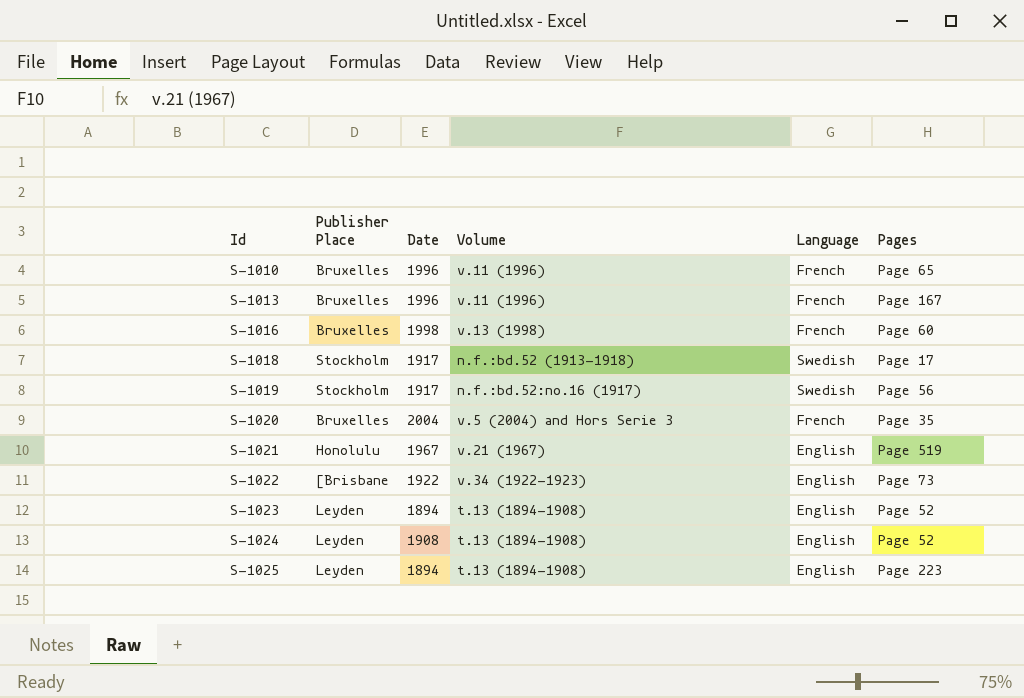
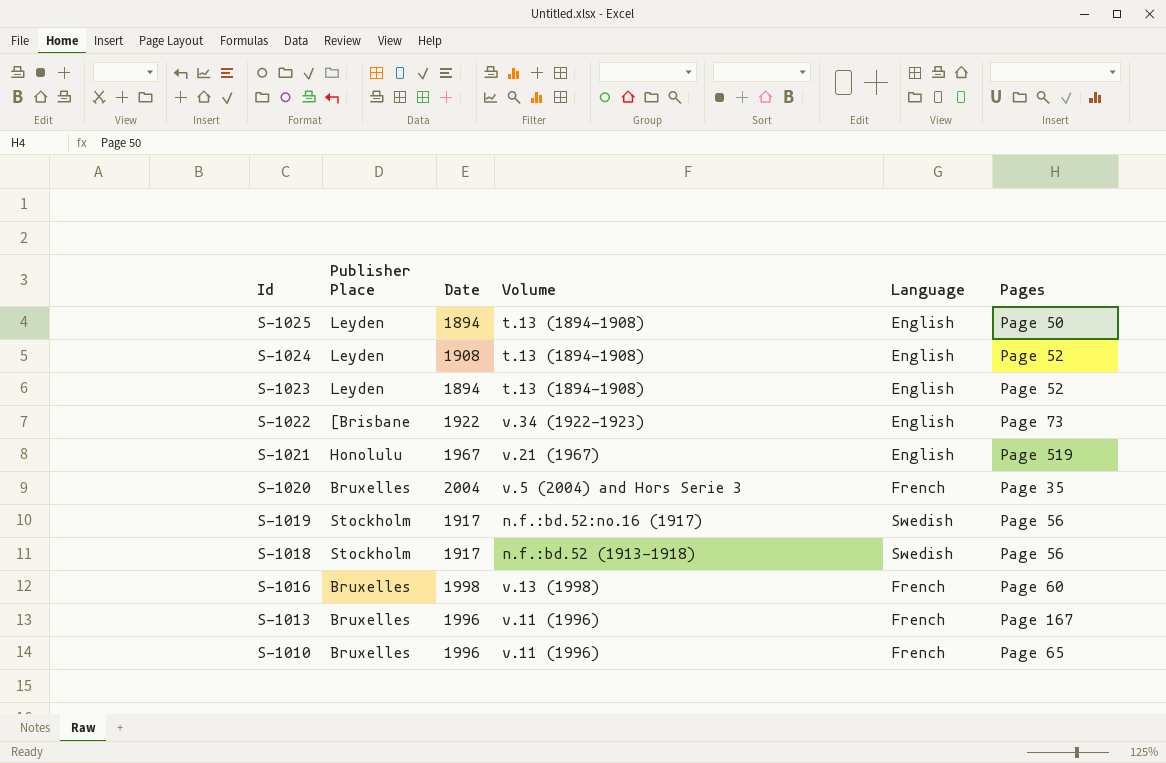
row order: Id ascending -> Id descending
S-1025 | Pages: Page 223 -> Page 50
S-1018 | Pages: Page 17 -> Page 56

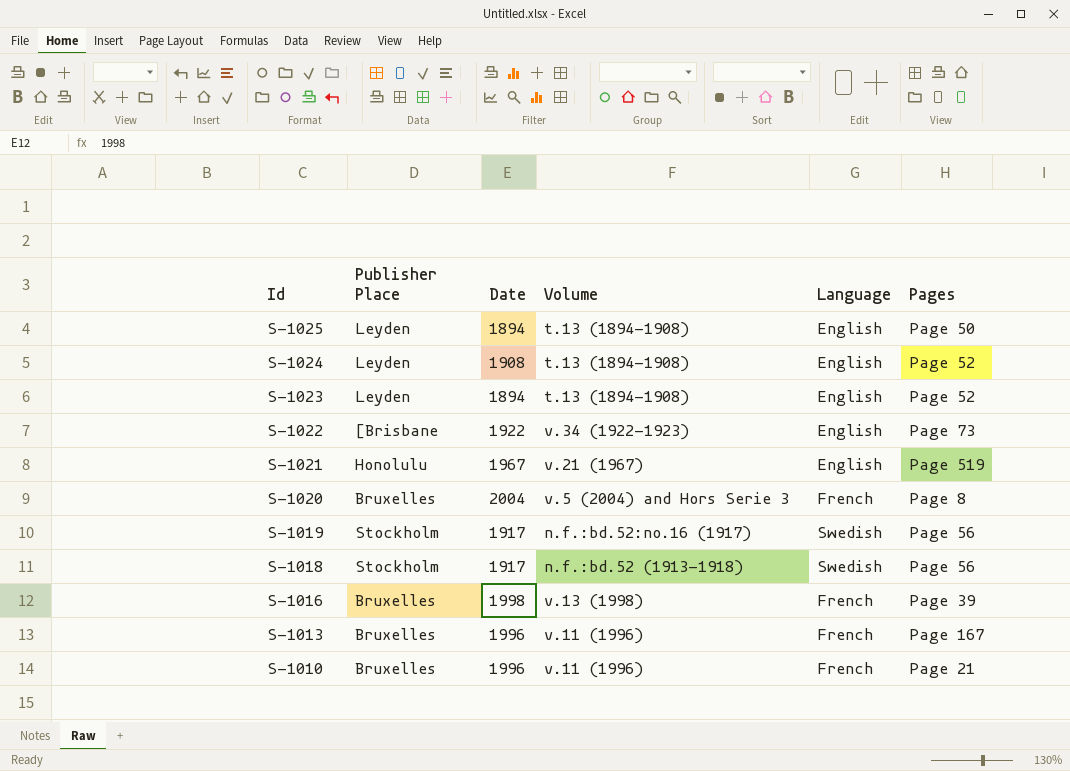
S-1020 | Pages: Page 35 -> Page 8
S-1016 | Pages: Page 60 -> Page 39
S-1010 | Pages: Page 65 -> Page 21

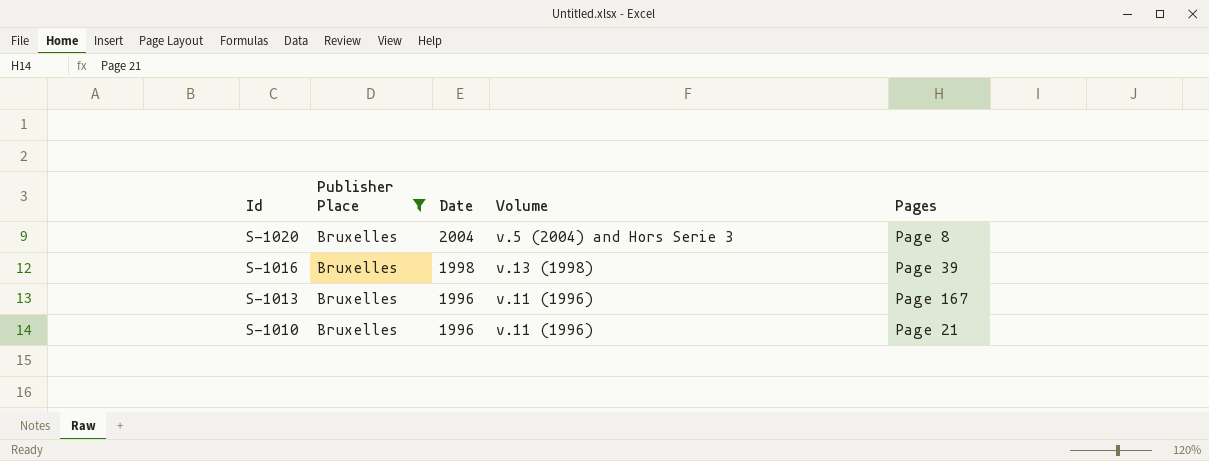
filter: none -> Publisher Place = Bruxelles
column Language | position: 5 -> none

